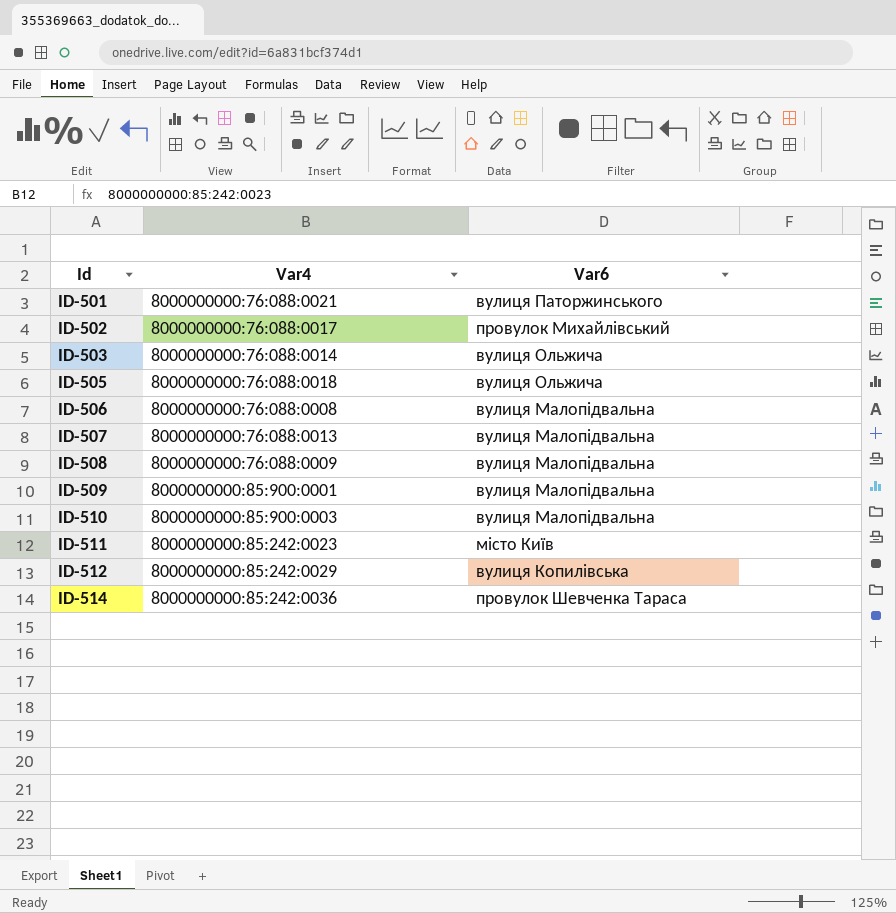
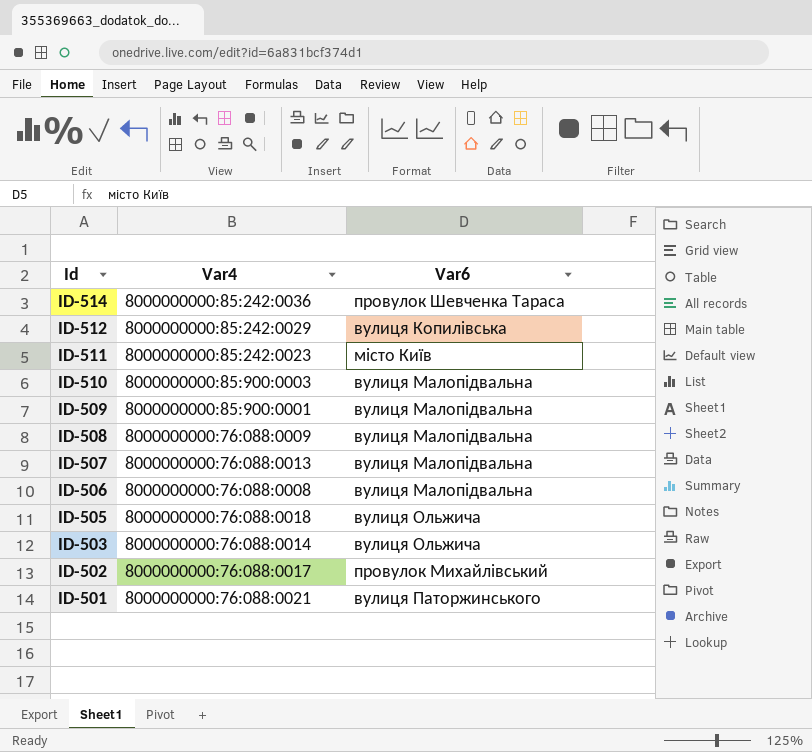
row order: Id ascending -> Id descending

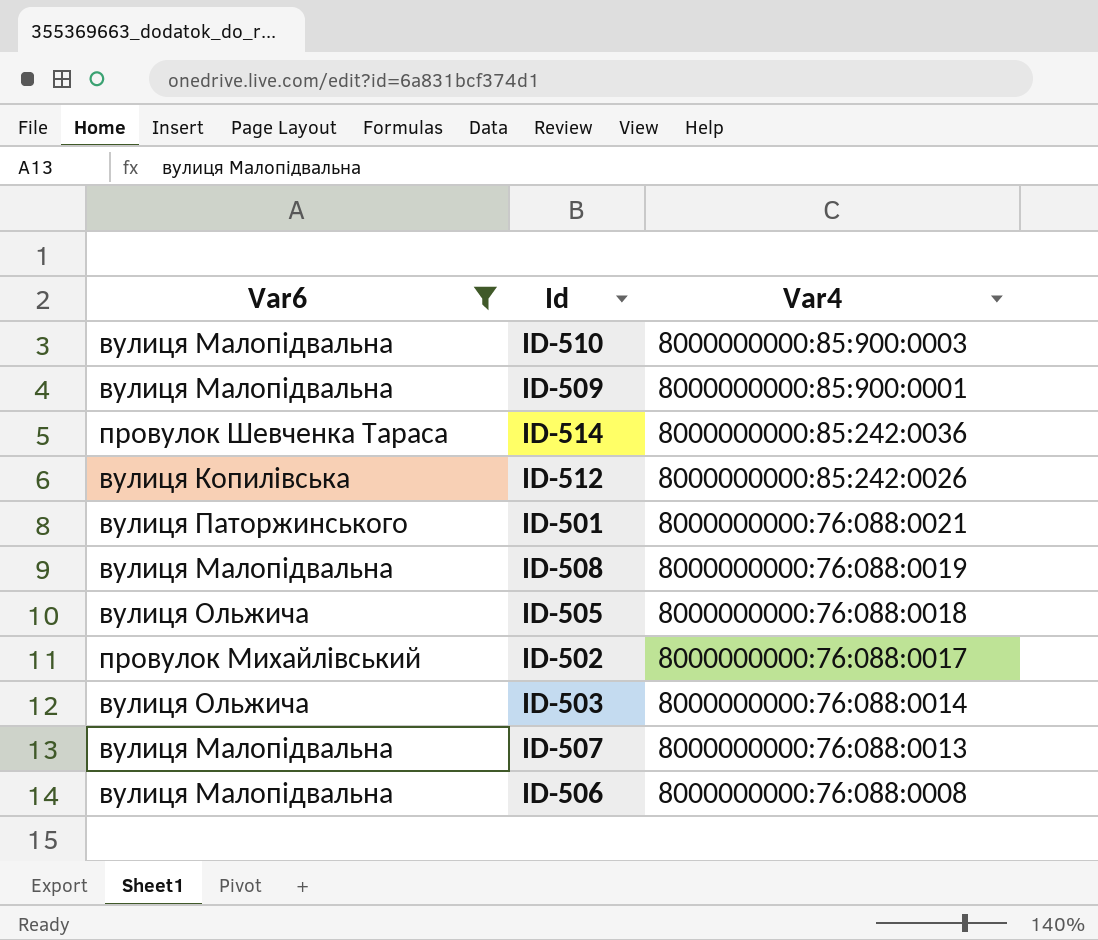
filter: none -> Var6 != місто Київ
row order: Id descending -> Var4 descending
column Var6 | position: 3 -> 1
ID-512 | Var4: 8000000000:85:242:0029 -> 8000000000:85:242:0026
ID-508 | Var4: 8000000000:76:088:0009 -> 8000000000:76:088:0019

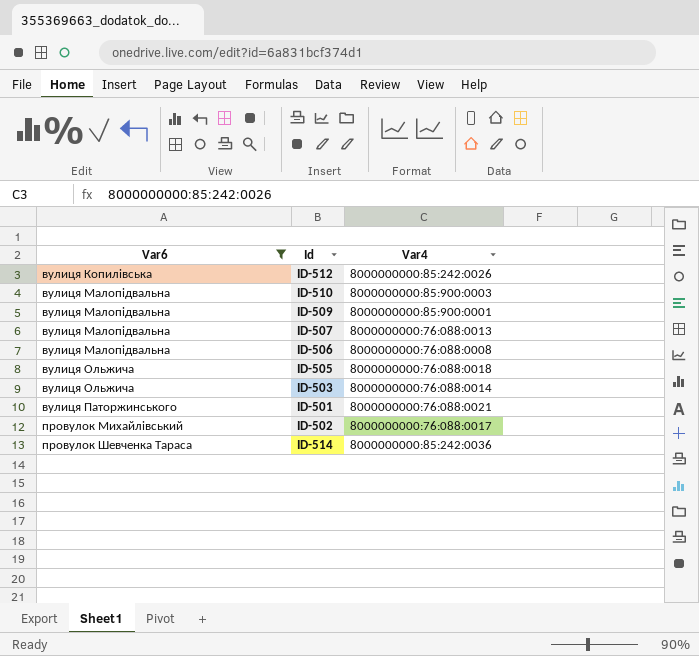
row order: Var4 descending -> Var6 ascending
row ID-508: вулиця Малопідвальна | 8000000000:76:088:0019 -> none

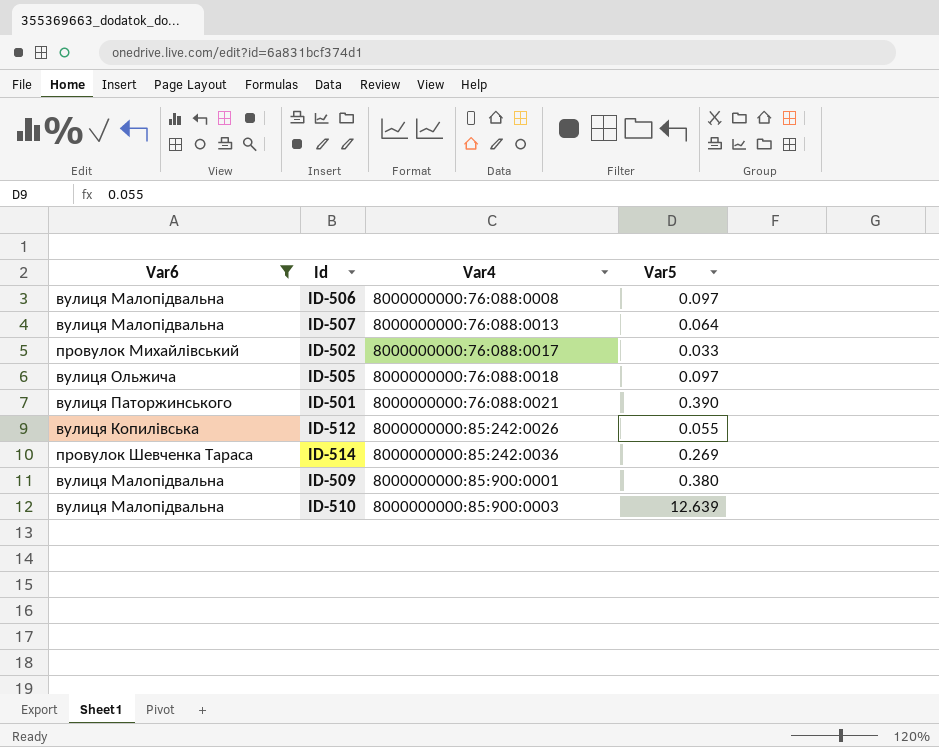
row order: Var6 ascending -> Var4 ascending
column Var5 | position: none -> 4
row ID-503: вулиця Ольжича | 8000000000:76:088:0014 -> none

